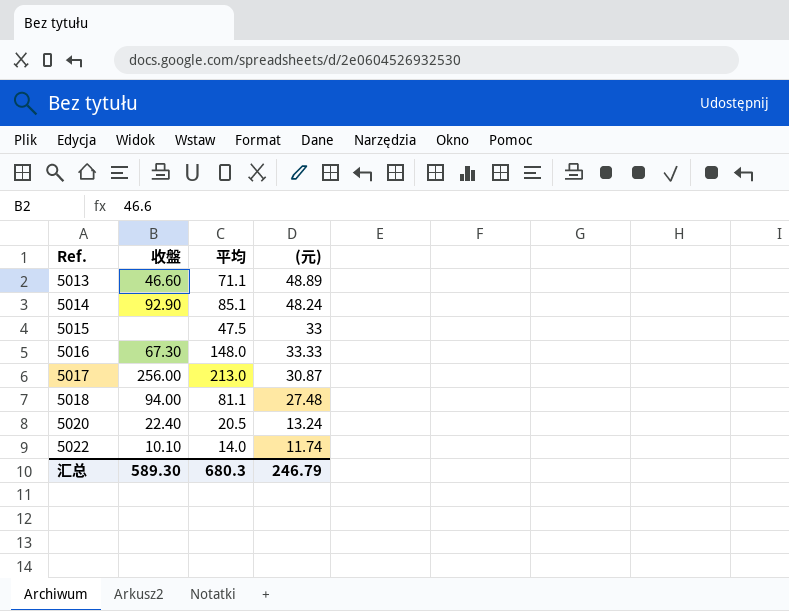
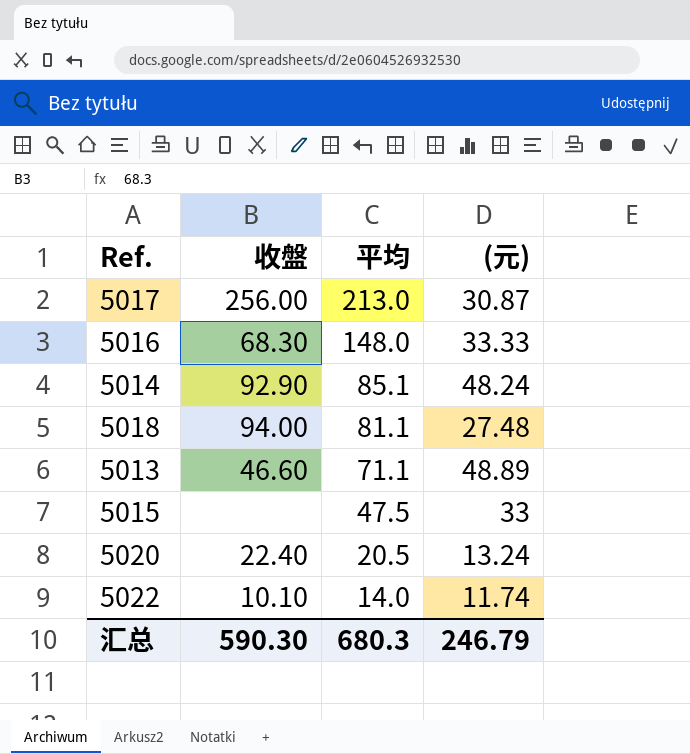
row order: Ref. ascending -> 平均 descending
5016 | 收盤: 67.30 -> 68.30
汇总 | 收盤: 589.30 -> 590.30

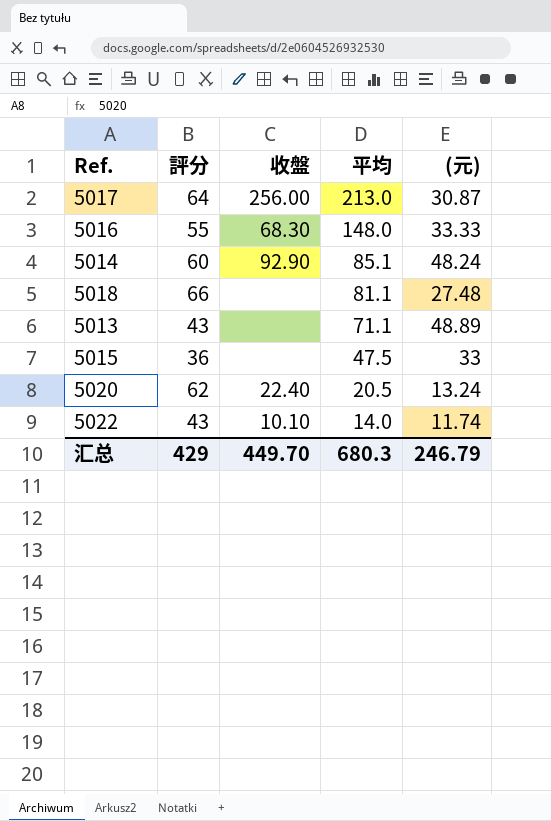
column 評分 | position: none -> 2
5018 | 收盤: 94.00 -> none
5013 | 收盤: 46.60 -> none
汇总 | 收盤: 590.30 -> 449.70

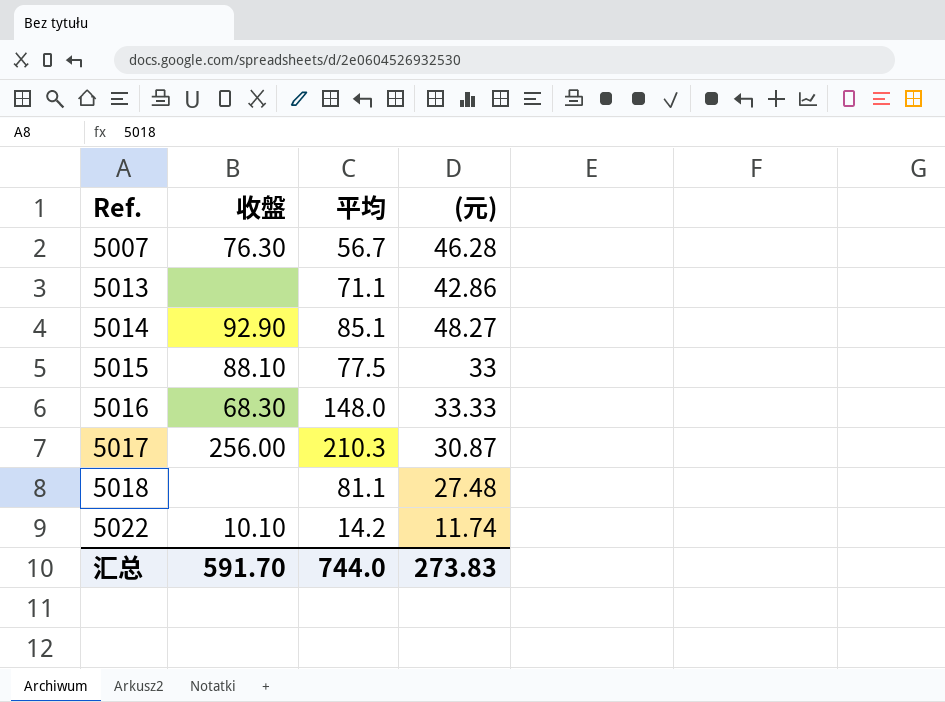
row order: 平均 descending -> Ref. ascending
column 評分 | position: 2 -> none
row 5020: 62 | 22.40 | 20.5 | 13.24 -> none
row 5007: none -> 76.30 | 56.7 | 46.28
5013 | (元): 48.89 -> 42.86
5014 | (元): 48.24 -> 48.27
5015 | 收盤: none -> 88.10
5015 | 平均: 47.5 -> 77.5
5017 | 平均: 213.0 -> 210.3
5022 | 平均: 14.0 -> 14.2
汇总 | 收盤: 449.70 -> 591.70
汇总 | 平均: 680.3 -> 744.0
汇总 | (元): 246.79 -> 273.83

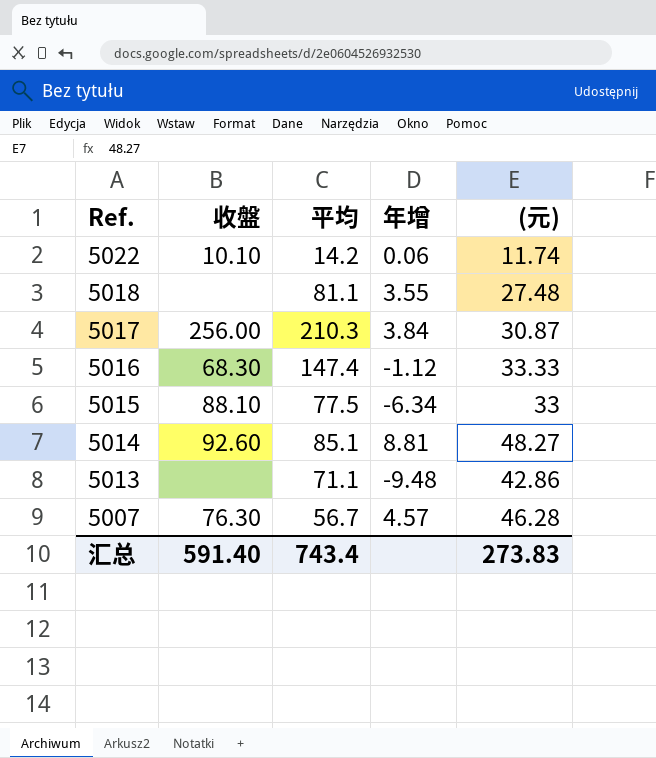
row order: Ref. ascending -> Ref. descending
column 年增 | position: none -> 4
5016 | 平均: 148.0 -> 147.4
5014 | 收盤: 92.90 -> 92.60
汇总 | 收盤: 591.70 -> 591.40
汇总 | 平均: 744.0 -> 743.4

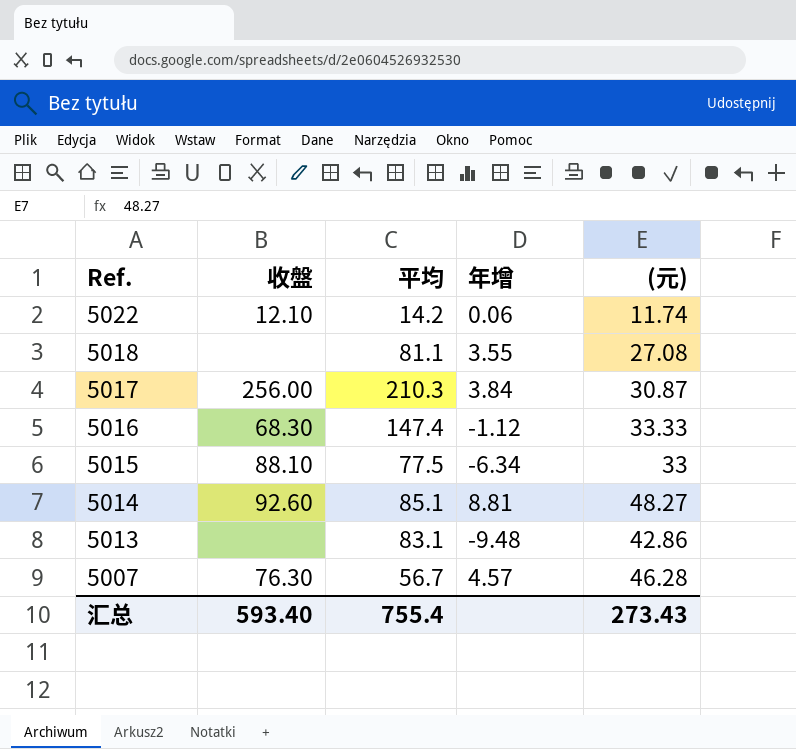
5022 | 收盤: 10.10 -> 12.10
5018 | (元): 27.48 -> 27.08
5013 | 平均: 71.1 -> 83.1
汇总 | 收盤: 591.40 -> 593.40
汇总 | 平均: 743.4 -> 755.4
汇总 | (元): 273.83 -> 273.43

